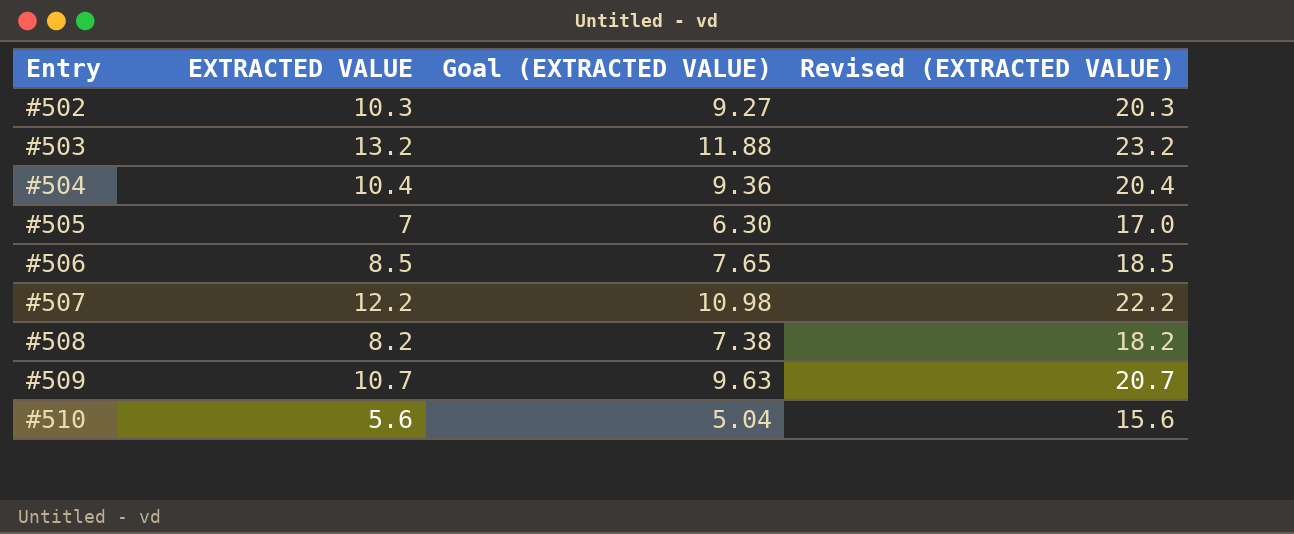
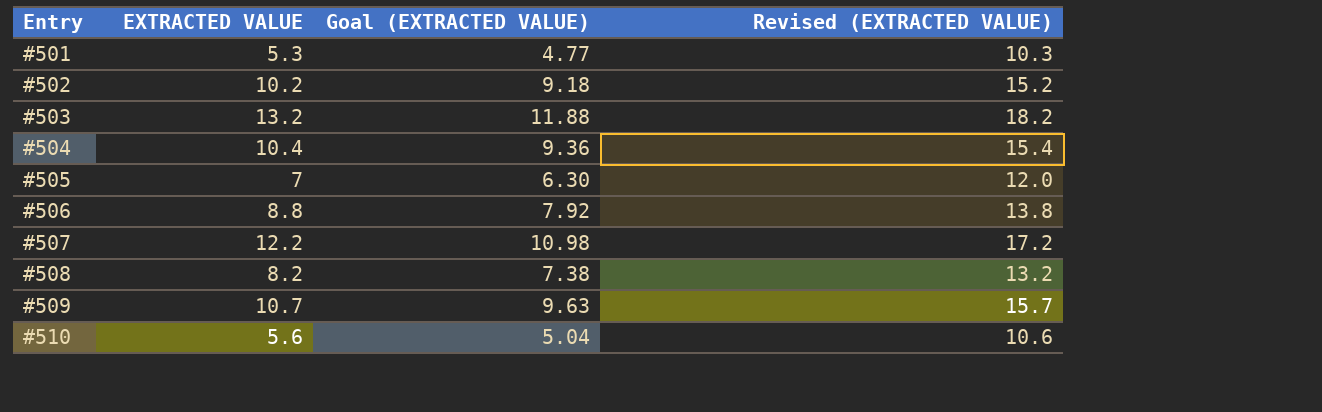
column Revised (EXTRACTED VALUE) | formula: [EXTRACTED VALUE] + 10 -> [EXTRACTED VALUE] + 5
row #501: none -> 5.3 | 4.77 | 10.3
#502 | EXTRACTED VALUE: 10.3 -> 10.2
#502 | Goal (EXTRACTED VALUE): 9.27 -> 9.18
#506 | EXTRACTED VALUE: 8.5 -> 8.8
#506 | Goal (EXTRACTED VALUE): 7.65 -> 7.92

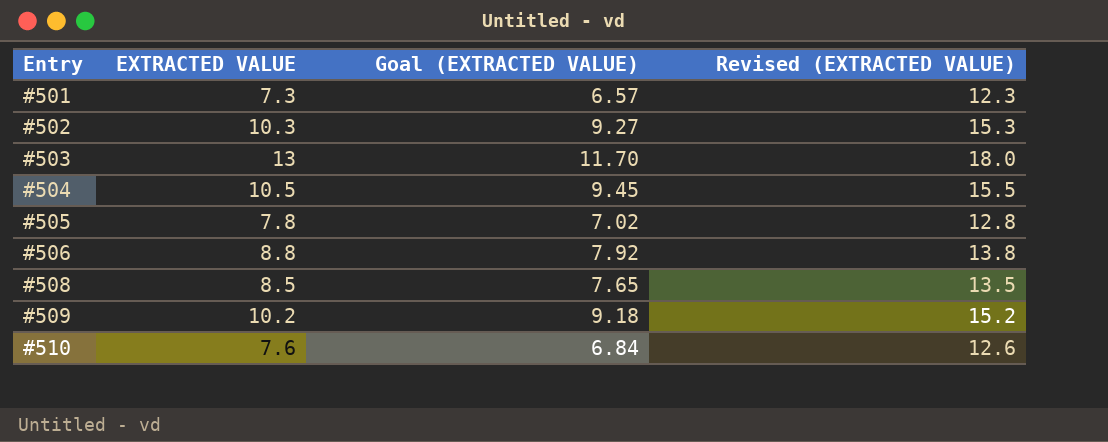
row #507: 12.2 | 10.98 | 17.2 -> none
#501 | EXTRACTED VALUE: 5.3 -> 7.3
#501 | Goal (EXTRACTED VALUE): 4.77 -> 6.57
#501 | Revised (EXTRACTED VALUE): 10.3 -> 12.3
#502 | EXTRACTED VALUE: 10.2 -> 10.3
#502 | Goal (EXTRACTED VALUE): 9.18 -> 9.27
#502 | Revised (EXTRACTED VALUE): 15.2 -> 15.3
#503 | EXTRACTED VALUE: 13.2 -> 13
#503 | Goal (EXTRACTED VALUE): 11.88 -> 11.70
#503 | Revised (EXTRACTED VALUE): 18.2 -> 18.0
#504 | EXTRACTED VALUE: 10.4 -> 10.5
#504 | Goal (EXTRACTED VALUE): 9.36 -> 9.45
#504 | Revised (EXTRACTED VALUE): 15.4 -> 15.5
#505 | EXTRACTED VALUE: 7 -> 7.8
#505 | Goal (EXTRACTED VALUE): 6.30 -> 7.02
#505 | Revised (EXTRACTED VALUE): 12.0 -> 12.8
#508 | EXTRACTED VALUE: 8.2 -> 8.5
#508 | Goal (EXTRACTED VALUE): 7.38 -> 7.65
#508 | Revised (EXTRACTED VALUE): 13.2 -> 13.5
#509 | EXTRACTED VALUE: 10.7 -> 10.2
#509 | Goal (EXTRACTED VALUE): 9.63 -> 9.18
#509 | Revised (EXTRACTED VALUE): 15.7 -> 15.2
#510 | EXTRACTED VALUE: 5.6 -> 7.6
#510 | Goal (EXTRACTED VALUE): 5.04 -> 6.84
#510 | Revised (EXTRACTED VALUE): 10.6 -> 12.6

